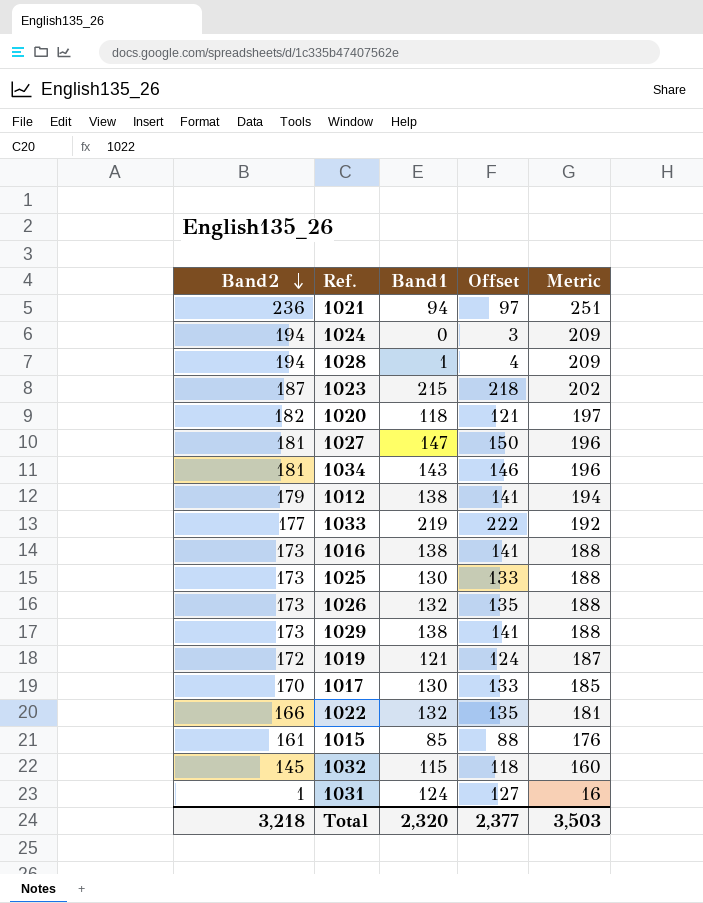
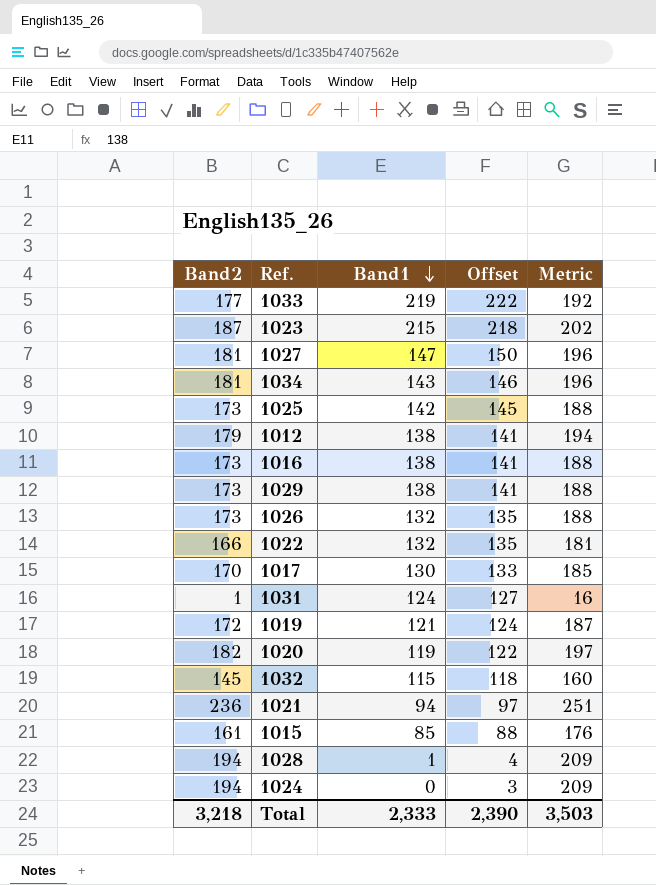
row order: Band2 descending -> Band1 descending
1025 | Band1: 130 -> 142
1025 | Offset: 133 -> 145
1020 | Band1: 118 -> 119
1020 | Offset: 121 -> 122
Total | Band1: 2,320 -> 2,333
Total | Offset: 2,377 -> 2,390

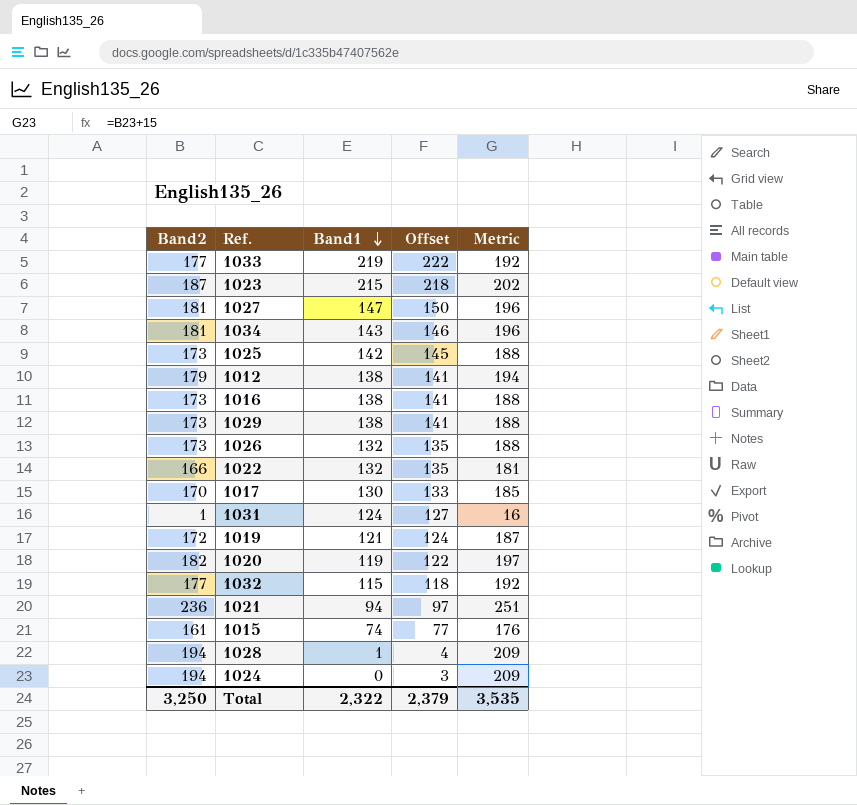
1032 | Band2: 145 -> 177
1032 | Metric: 160 -> 192
1015 | Band1: 85 -> 74
1015 | Offset: 88 -> 77
Total | Band2: 3,218 -> 3,250
Total | Band1: 2,333 -> 2,322
Total | Offset: 2,390 -> 2,379
Total | Metric: 3,503 -> 3,535

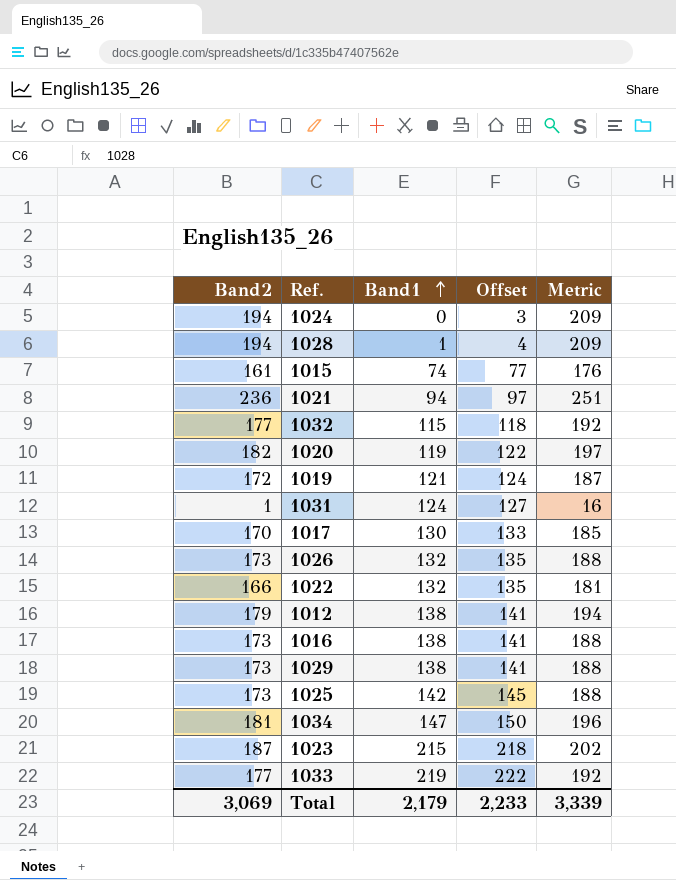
row order: Band1 descending -> Band1 ascending
row 1027: 181 | 147 | 150 | 196 -> none
1034 | Band1: 143 -> 147
1034 | Offset: 146 -> 150
Total | Band2: 3,250 -> 3,069
Total | Band1: 2,322 -> 2,179
Total | Offset: 2,379 -> 2,233
Total | Metric: 3,535 -> 3,339

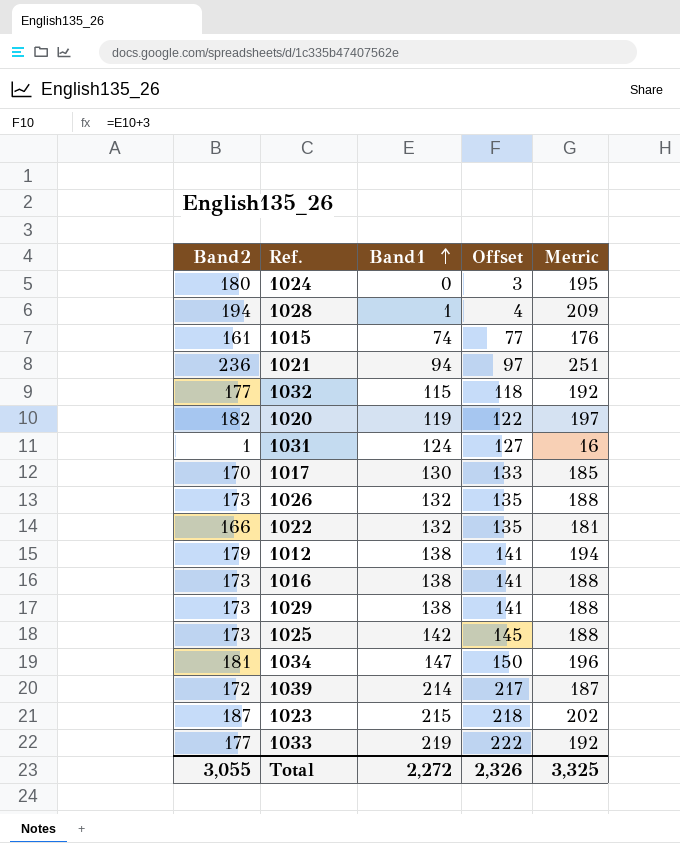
row 1019: 172 | 121 | 124 | 187 -> none
1024 | Band2: 194 -> 180
1024 | Metric: 209 -> 195
row 1039: none -> 172 | 214 | 217 | 187
Total | Band2: 3,069 -> 3,055
Total | Band1: 2,179 -> 2,272
Total | Offset: 2,233 -> 2,326
Total | Metric: 3,339 -> 3,325

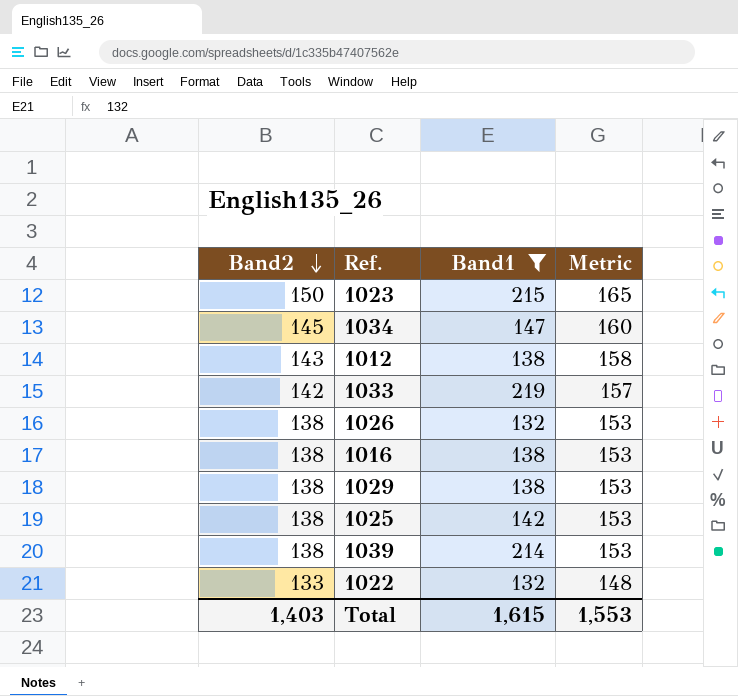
filter: none -> Band1 >= 132
row order: Band1 ascending -> Band2 descending
column Offset | formula: [Band1] + 3 -> none
1023 | Band2: 187 -> 150
1023 | Metric: 202 -> 165
1034 | Band2: 181 -> 145
1034 | Metric: 196 -> 160
1012 | Band2: 179 -> 143
1012 | Metric: 194 -> 158
1033 | Band2: 177 -> 142
1033 | Metric: 192 -> 157
1026 | Band2: 173 -> 138
1026 | Metric: 188 -> 153
1016 | Band2: 173 -> 138
1016 | Metric: 188 -> 153
1029 | Band2: 173 -> 138
1029 | Metric: 188 -> 153
1025 | Band2: 173 -> 138
1025 | Metric: 188 -> 153
1039 | Band2: 172 -> 138
1039 | Metric: 187 -> 153
1022 | Band2: 166 -> 133
1022 | Metric: 181 -> 148
Total | Band2: 3,055 -> 1,403
Total | Band1: 2,272 -> 1,615
Total | Metric: 3,325 -> 1,553

